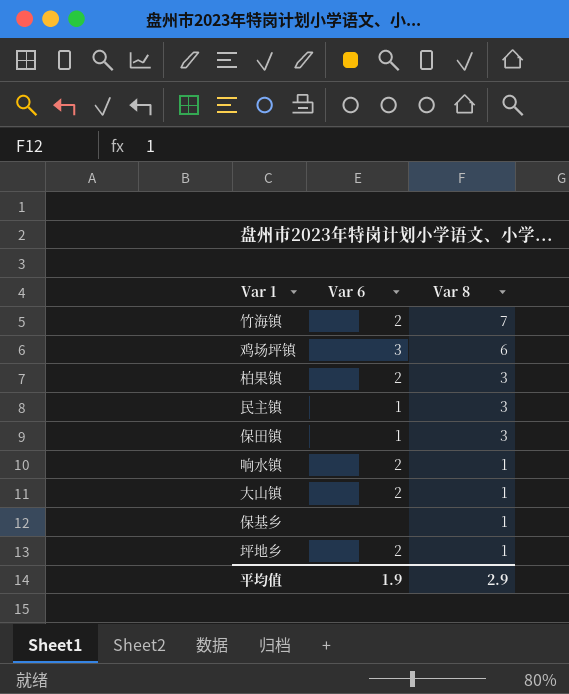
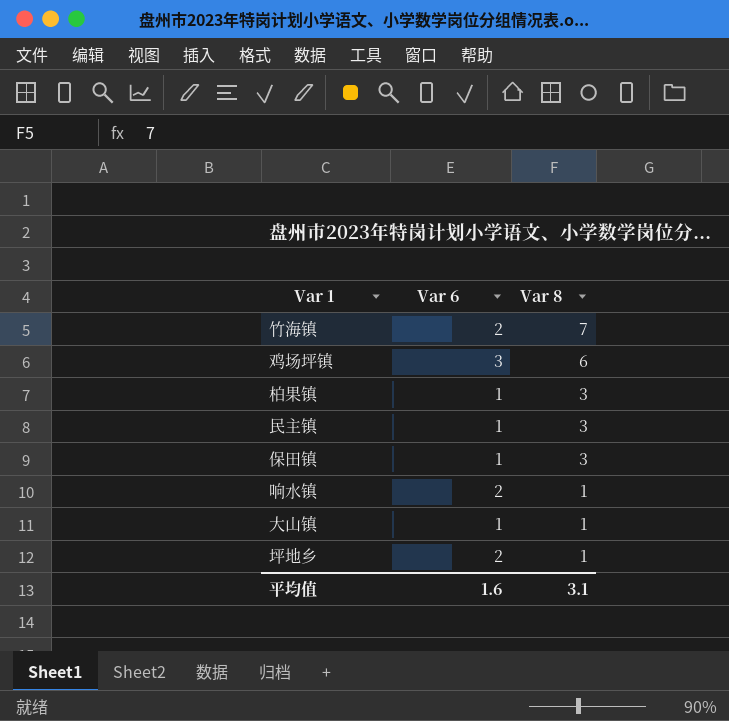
row 保基乡: none | 1 -> none
柏果镇 | Var 6: 2 -> 1
大山镇 | Var 6: 2 -> 1
平均值 | Var 6: 1.9 -> 1.6
平均值 | Var 8: 2.9 -> 3.1

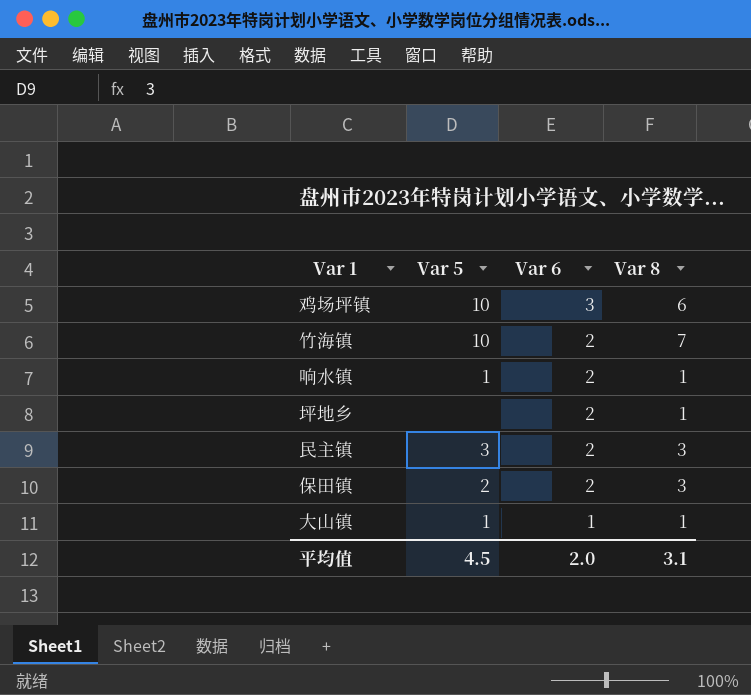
row order: Var 8 descending -> Var 6 descending
column Var 5 | position: none -> 2
row 柏果镇: 1 | 3 -> none
民主镇 | Var 6: 1 -> 2
保田镇 | Var 6: 1 -> 2
平均值 | Var 6: 1.6 -> 2.0

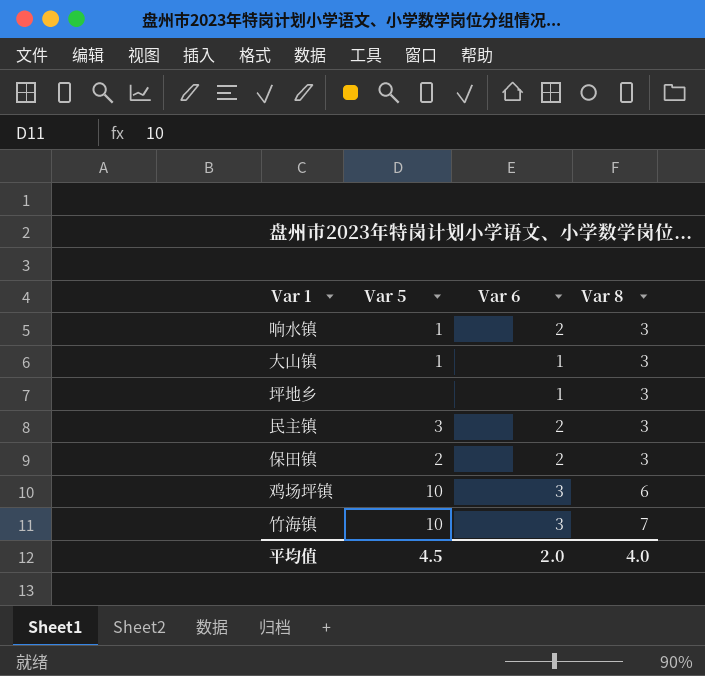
row order: Var 6 descending -> Var 8 ascending
响水镇 | Var 8: 1 -> 3
大山镇 | Var 8: 1 -> 3
坪地乡 | Var 6: 2 -> 1
坪地乡 | Var 8: 1 -> 3
竹海镇 | Var 6: 2 -> 3
平均值 | Var 8: 3.1 -> 4.0

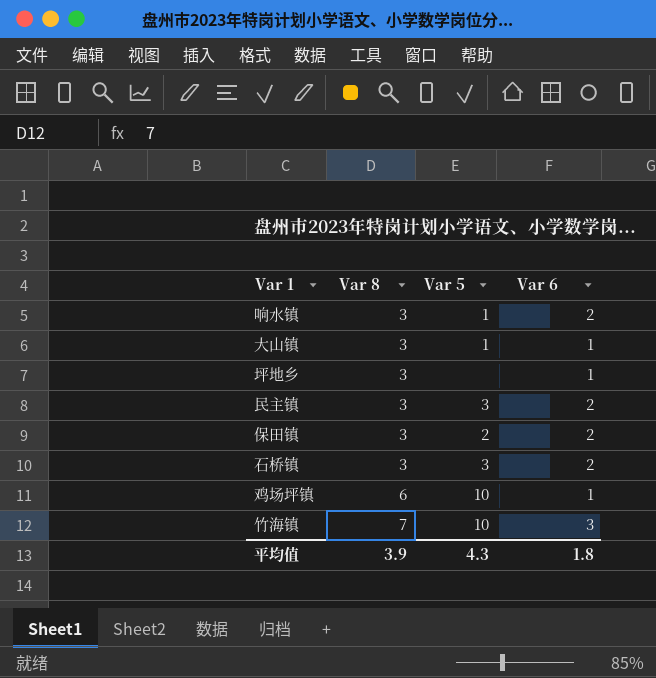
column Var 8 | position: 4 -> 2
row 石桥镇: none -> 3 | 3 | 2
鸡场坪镇 | Var 6: 3 -> 1
平均值 | Var 8: 4.0 -> 3.9
平均值 | Var 5: 4.5 -> 4.3
平均值 | Var 6: 2.0 -> 1.8

